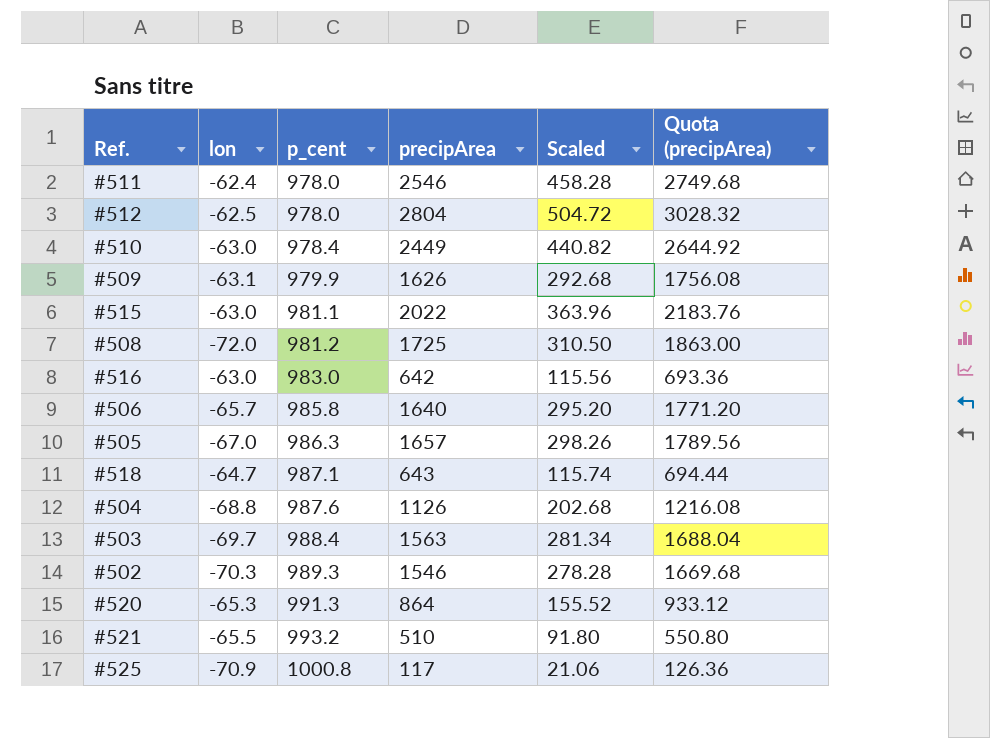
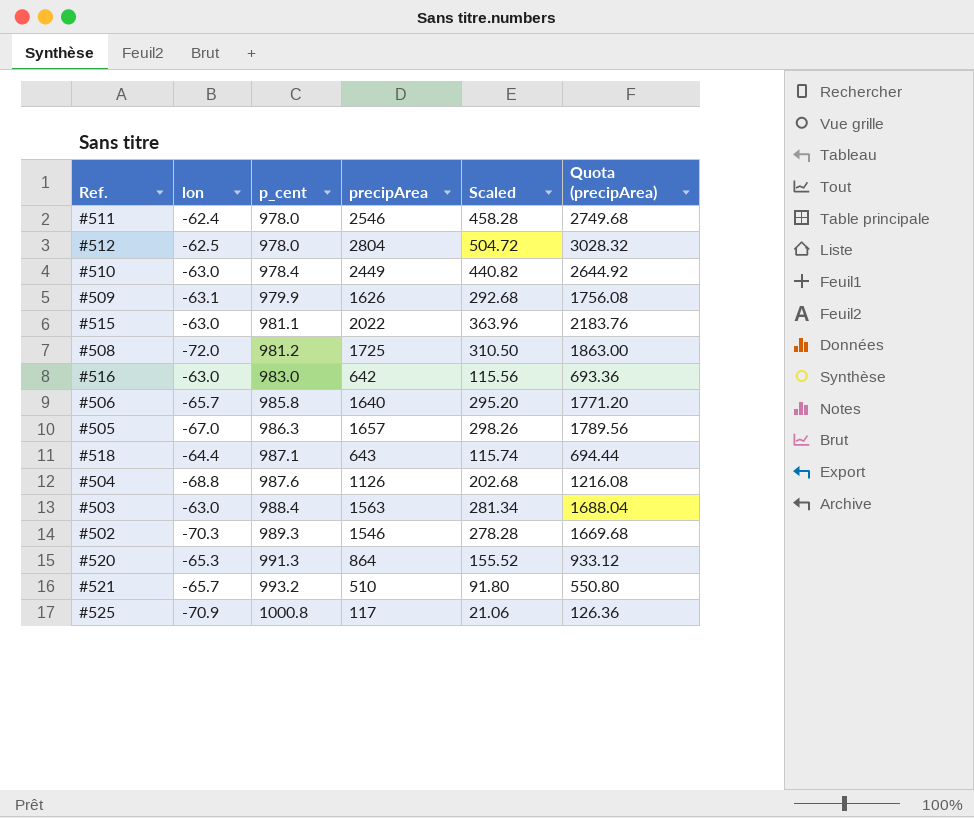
#518 | lon: -64.7 -> -64.4
#503 | lon: -69.7 -> -63.0
#521 | lon: -65.5 -> -65.7

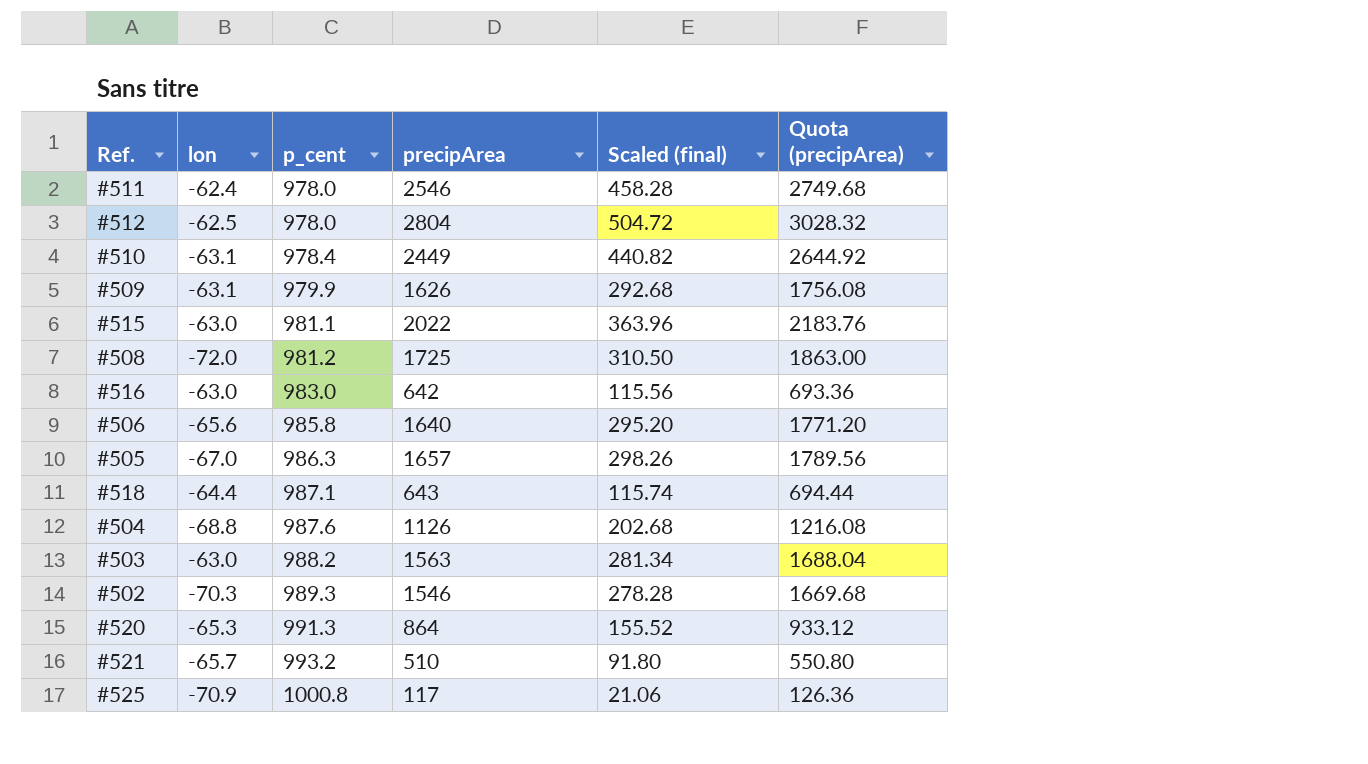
column name: Scaled -> Scaled (final)
#510 | lon: -63.0 -> -63.1
#506 | lon: -65.7 -> -65.6
#503 | p_cent: 988.4 -> 988.2

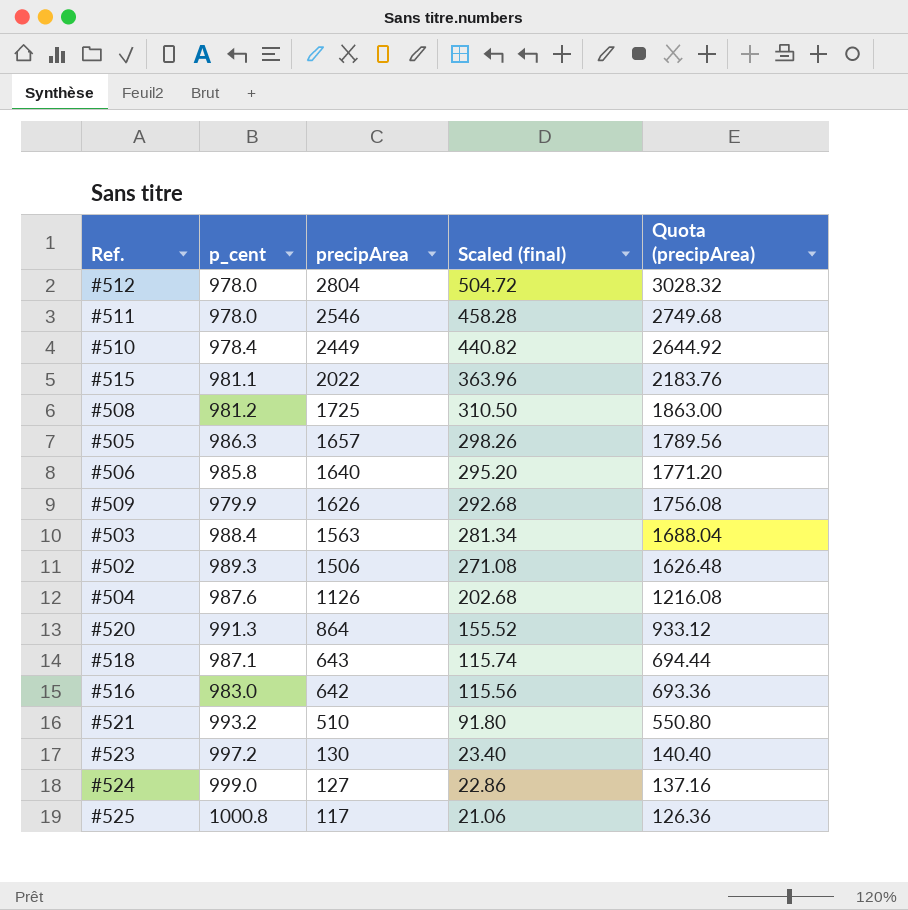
row order: p_cent ascending -> precipArea descending
column lon | position: 2 -> none
#503 | p_cent: 988.2 -> 988.4
#502 | precipArea: 1546 -> 1506
#502 | Scaled (final): 278.28 -> 271.08
#502 | Quota (precipArea): 1669.68 -> 1626.48
row #523: none -> 997.2 | 130 | 23.40 | 140.40
row #524: none -> 999.0 | 127 | 22.86 | 137.16

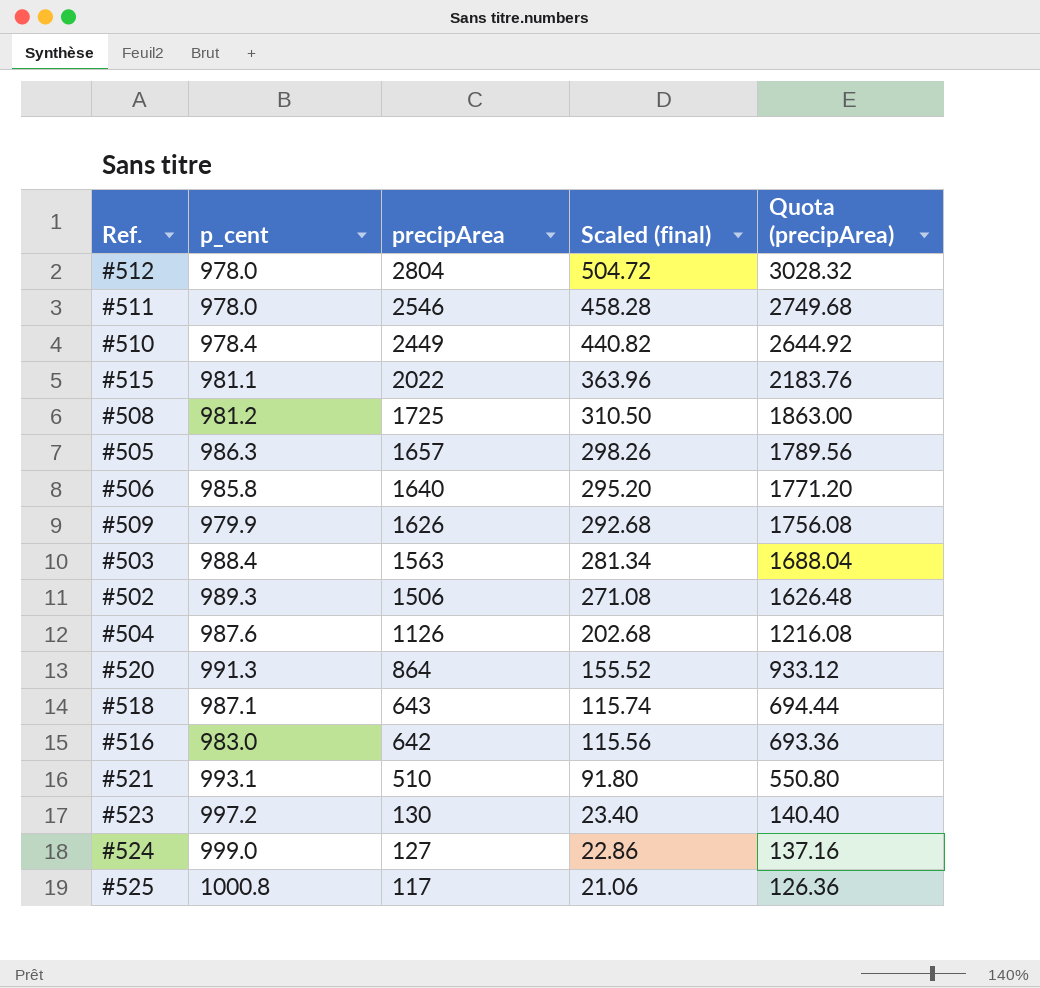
#521 | p_cent: 993.2 -> 993.1

